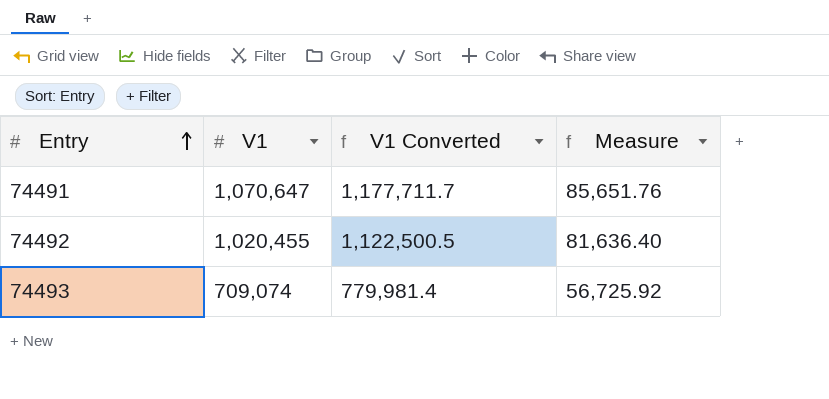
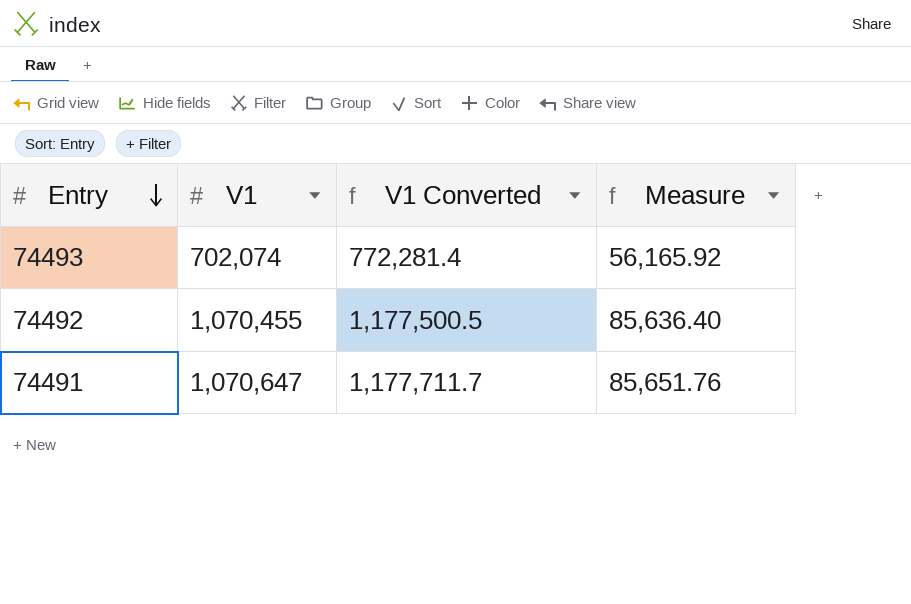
row order: Entry ascending -> Entry descending
74493 | V1: 709,074 -> 702,074
74493 | V1 Converted: 779,981.4 -> 772,281.4
74493 | Measure: 56,725.92 -> 56,165.92
74492 | V1: 1,020,455 -> 1,070,455
74492 | V1 Converted: 1,122,500.5 -> 1,177,500.5
74492 | Measure: 81,636.40 -> 85,636.40

